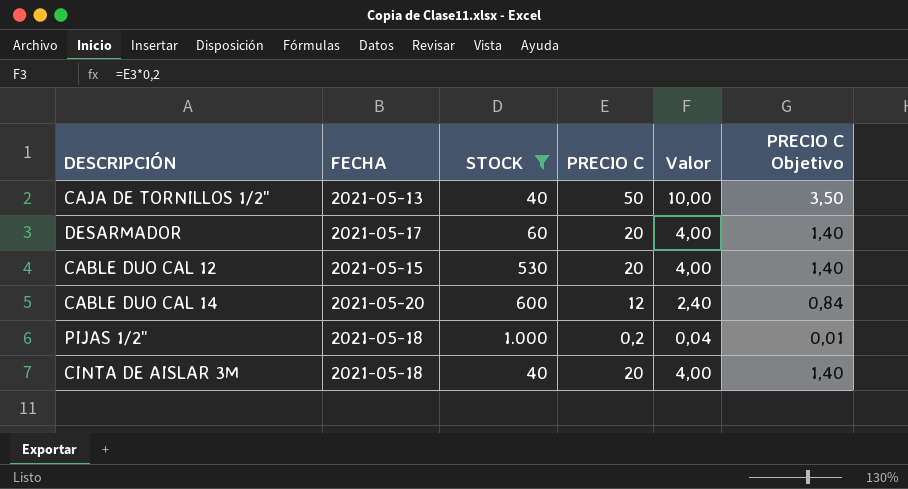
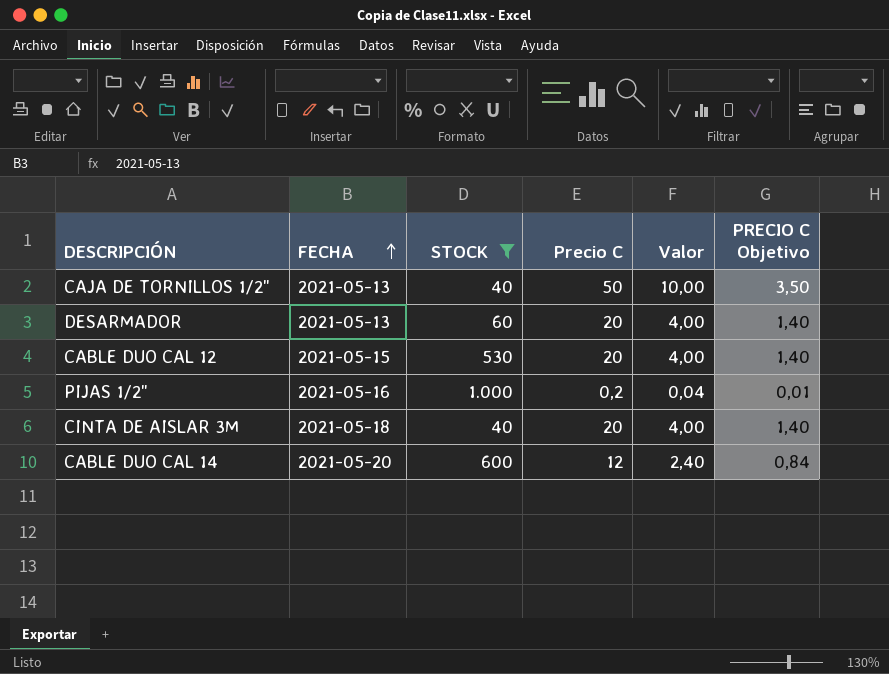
row order: none -> FECHA ascending
column name: PRECIO C -> Precio C
DESARMADOR | FECHA: 2021-05-17 -> 2021-05-13
PIJAS 1/2" | FECHA: 2021-05-18 -> 2021-05-16

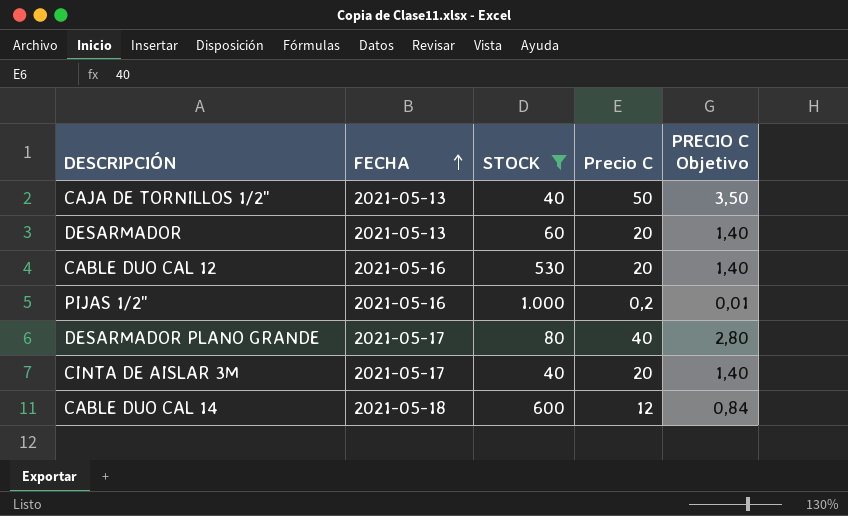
column Valor | formula: [Precio C] * 0,2 -> none
CABLE DUO CAL 12 | FECHA: 2021-05-15 -> 2021-05-16
row DESARMADOR PLANO GRANDE: none -> 2021-05-17 | 80 | 40 | 2,80
CINTA DE AISLAR 3M | FECHA: 2021-05-18 -> 2021-05-17
CABLE DUO CAL 14 | FECHA: 2021-05-20 -> 2021-05-18

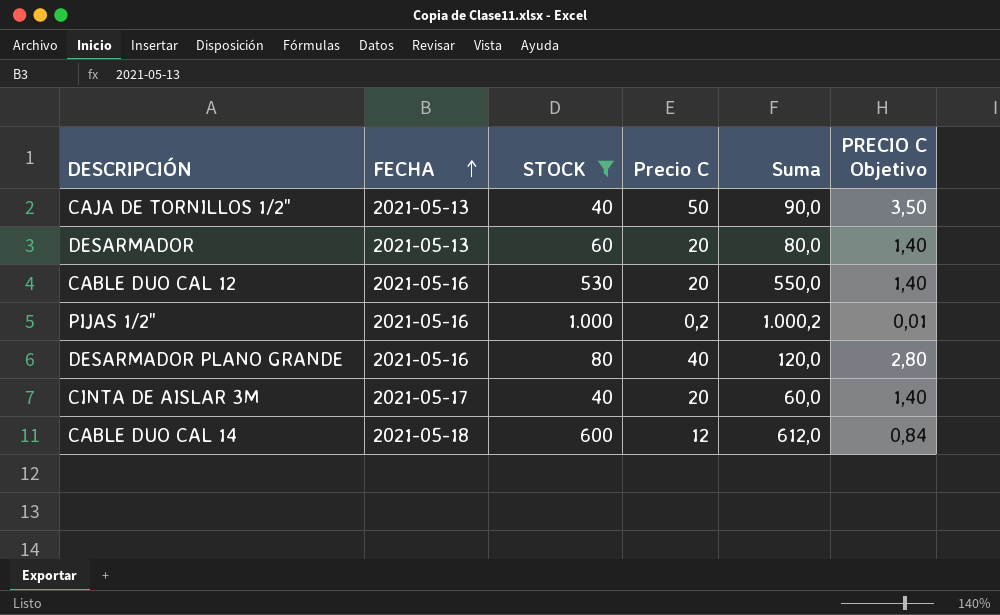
column Suma | formula: none -> [STOCK] + [Precio C]
DESARMADOR PLANO GRANDE | FECHA: 2021-05-17 -> 2021-05-16

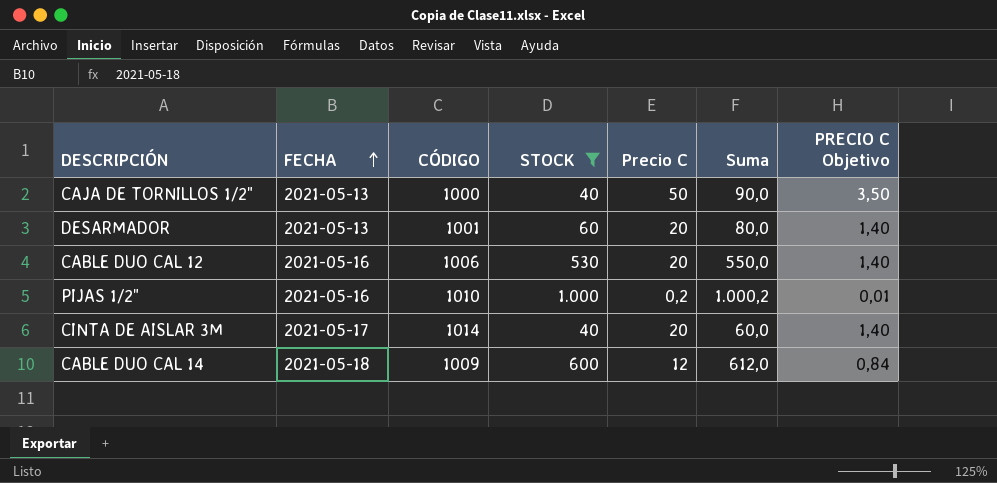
column CÓDIGO | position: none -> 3
row DESARMADOR PLANO GRANDE: 2021-05-16 | 80 | 40 | 120,0 | 2,80 -> none

